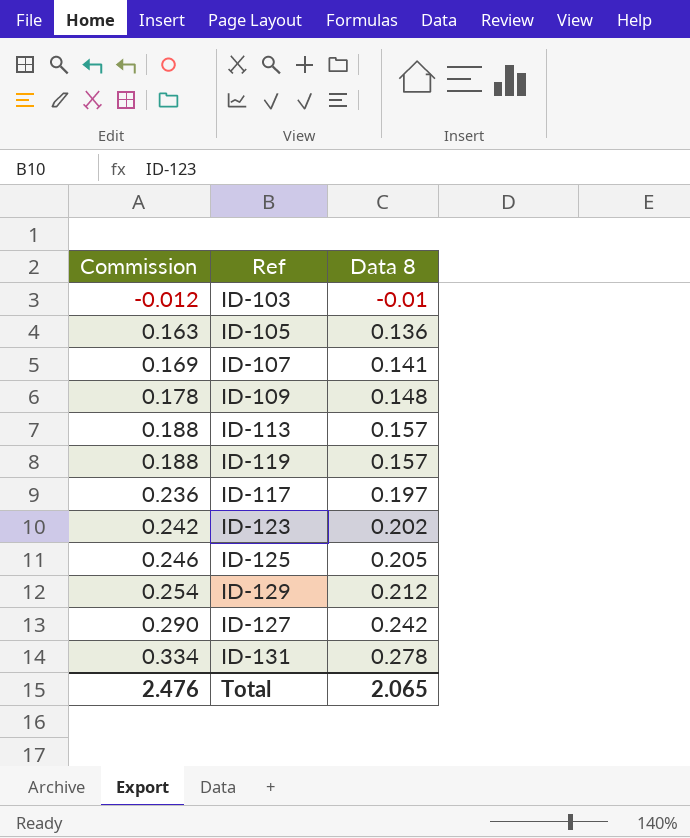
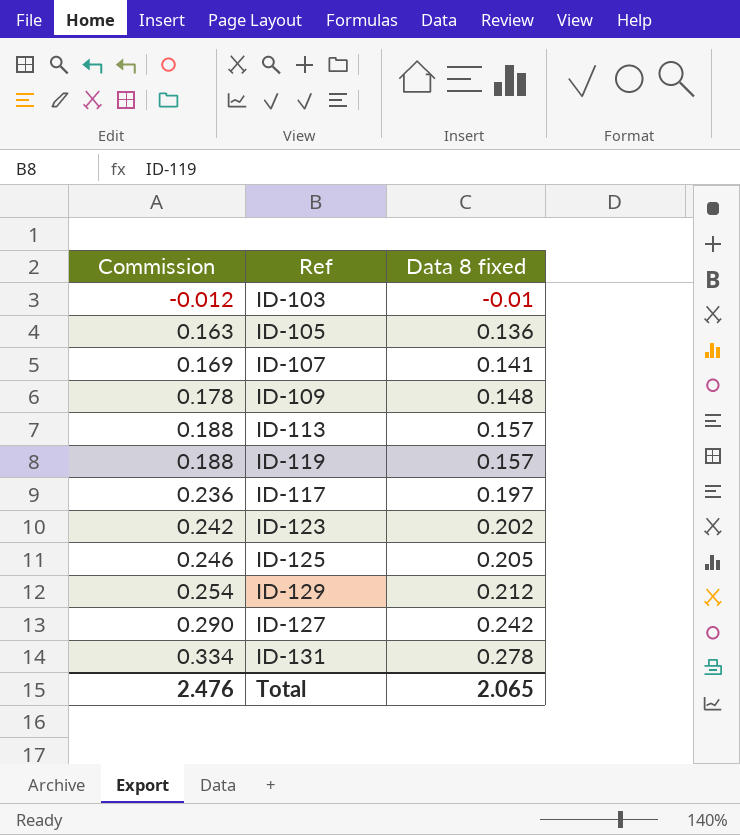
column name: Data 8 -> Data 8 fixed

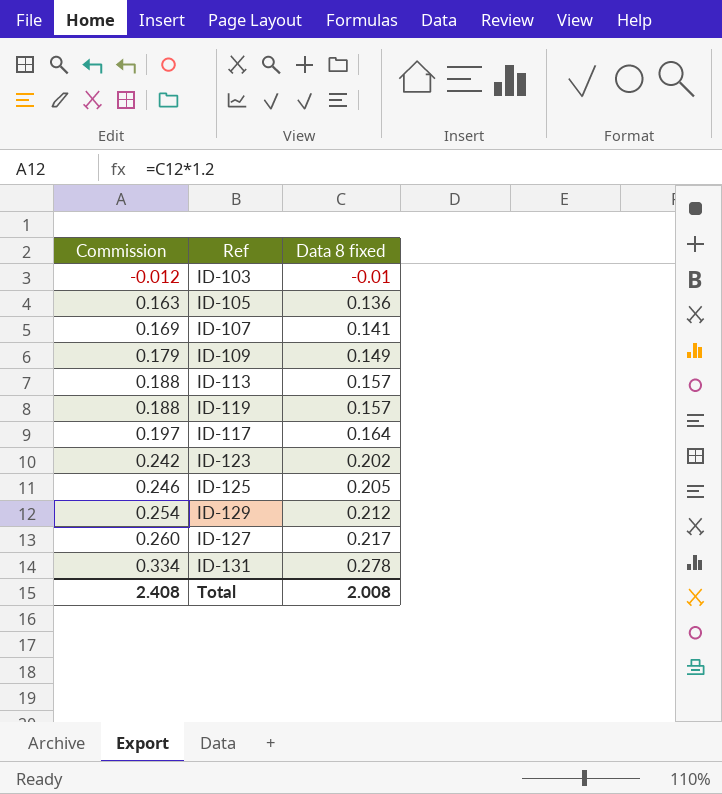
ID-109 | Commission: 0.178 -> 0.179
ID-109 | Data 8 fixed: 0.148 -> 0.149
ID-117 | Commission: 0.236 -> 0.197
ID-117 | Data 8 fixed: 0.197 -> 0.164
ID-127 | Commission: 0.290 -> 0.260
ID-127 | Data 8 fixed: 0.242 -> 0.217
Total | Commission: 2.476 -> 2.408
Total | Data 8 fixed: 2.065 -> 2.008

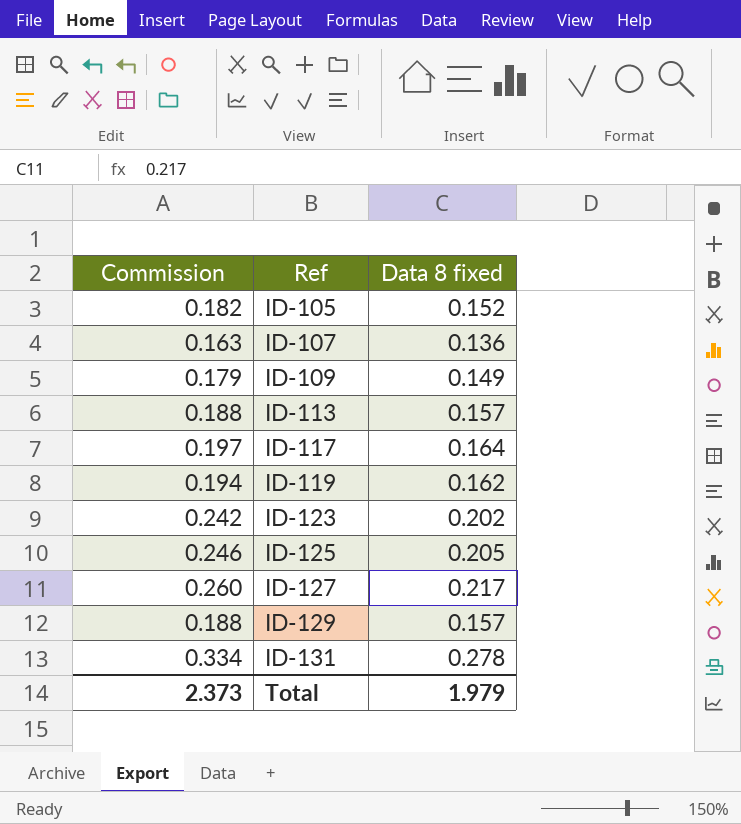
row order: Commission ascending -> Ref ascending
row ID-103: -0.012 | -0.01 -> none
ID-105 | Commission: 0.163 -> 0.182
ID-105 | Data 8 fixed: 0.136 -> 0.152
ID-107 | Commission: 0.169 -> 0.163
ID-107 | Data 8 fixed: 0.141 -> 0.136
ID-119 | Commission: 0.188 -> 0.194
ID-119 | Data 8 fixed: 0.157 -> 0.162
ID-129 | Commission: 0.254 -> 0.188
ID-129 | Data 8 fixed: 0.212 -> 0.157
Total | Commission: 2.408 -> 2.373
Total | Data 8 fixed: 2.008 -> 1.979

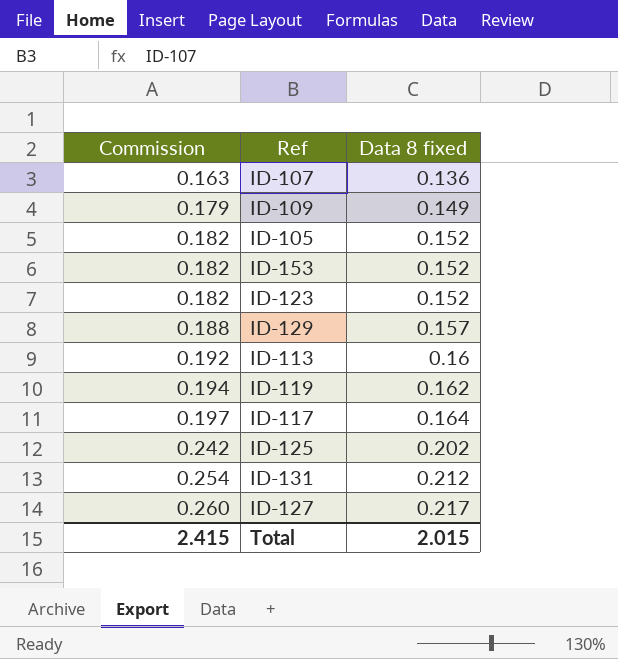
row order: Ref ascending -> Commission ascending
row ID-153: none -> 0.182 | 0.152
ID-123 | Commission: 0.242 -> 0.182
ID-123 | Data 8 fixed: 0.202 -> 0.152
ID-113 | Commission: 0.188 -> 0.192
ID-113 | Data 8 fixed: 0.157 -> 0.16
ID-125 | Commission: 0.246 -> 0.242
ID-125 | Data 8 fixed: 0.205 -> 0.202
ID-131 | Commission: 0.334 -> 0.254
ID-131 | Data 8 fixed: 0.278 -> 0.212
Total | Commission: 2.373 -> 2.415
Total | Data 8 fixed: 1.979 -> 2.015

